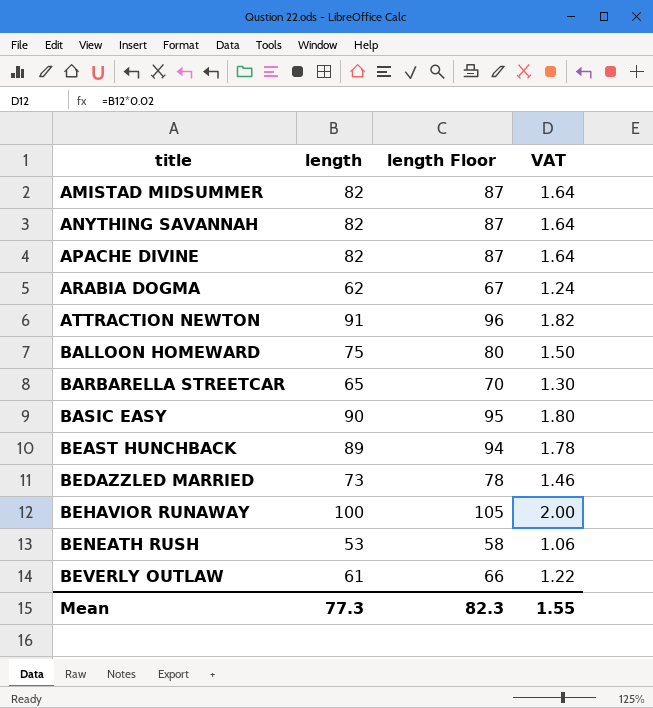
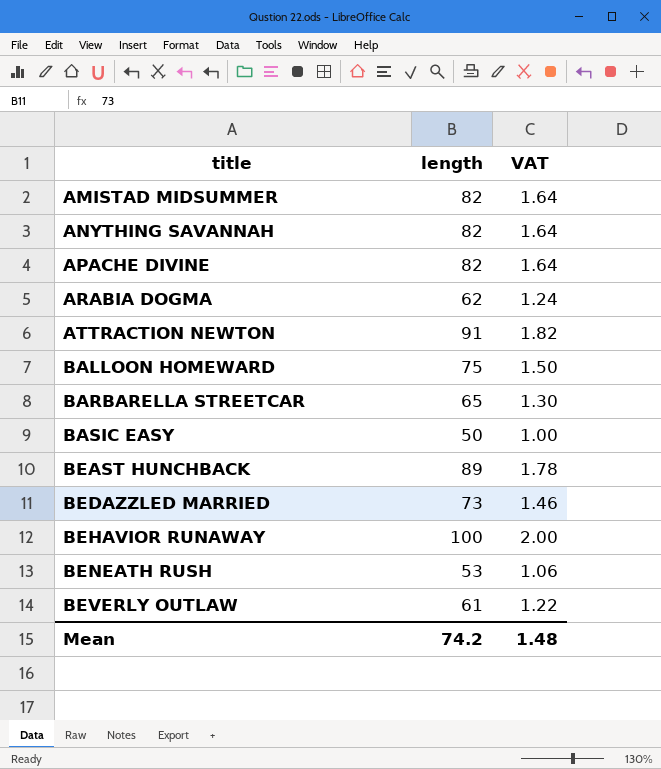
column length Floor | formula: [length] + 5 -> none
BASIC EASY | length: 90 -> 50
BASIC EASY | VAT: 1.80 -> 1.00
Mean | length: 77.3 -> 74.2
Mean | VAT: 1.55 -> 1.48

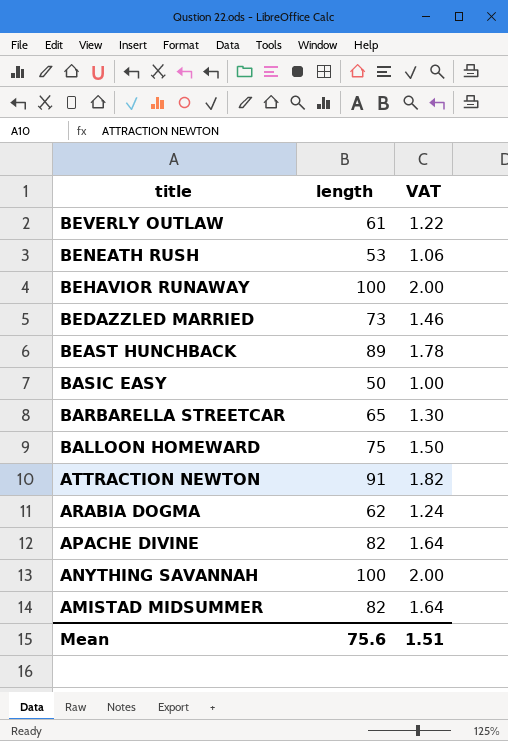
row order: title ascending -> title descending
ANYTHING SAVANNAH | length: 82 -> 100
ANYTHING SAVANNAH | VAT: 1.64 -> 2.00
Mean | length: 74.2 -> 75.6
Mean | VAT: 1.48 -> 1.51

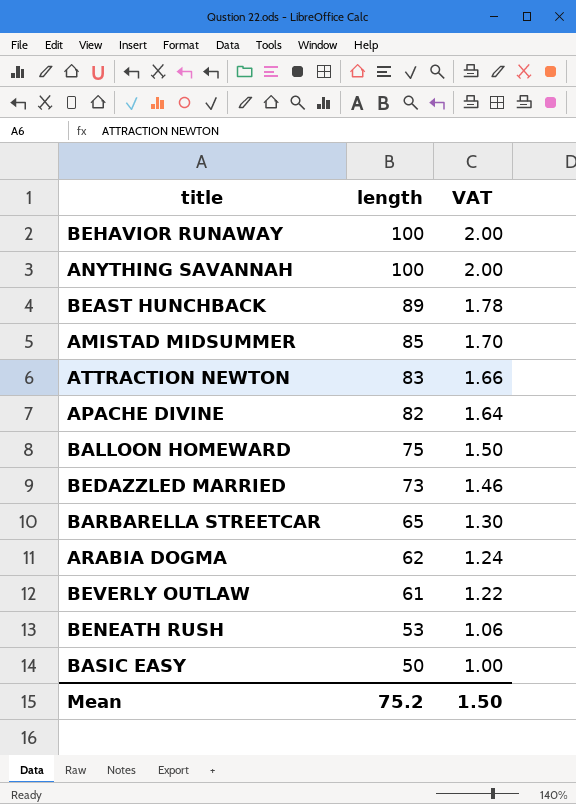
row order: title descending -> length descending
AMISTAD MIDSUMMER | length: 82 -> 85
AMISTAD MIDSUMMER | VAT: 1.64 -> 1.70
ATTRACTION NEWTON | length: 91 -> 83
ATTRACTION NEWTON | VAT: 1.82 -> 1.66
Mean | length: 75.6 -> 75.2
Mean | VAT: 1.51 -> 1.50

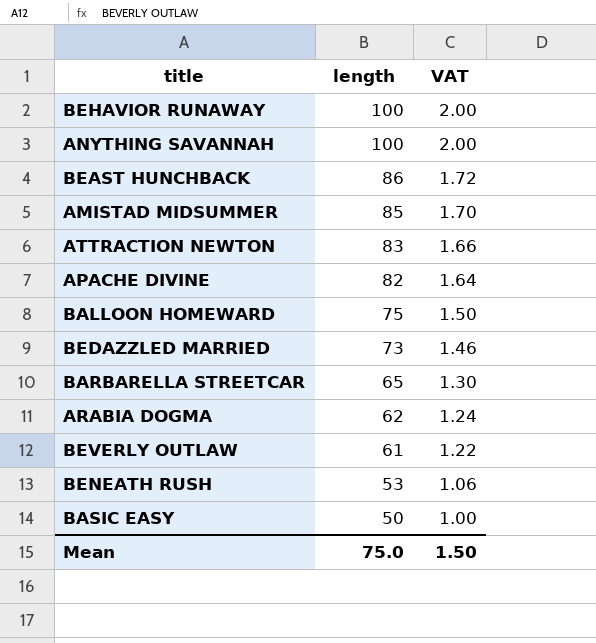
BEAST HUNCHBACK | length: 89 -> 86
BEAST HUNCHBACK | VAT: 1.78 -> 1.72
Mean | length: 75.2 -> 75.0

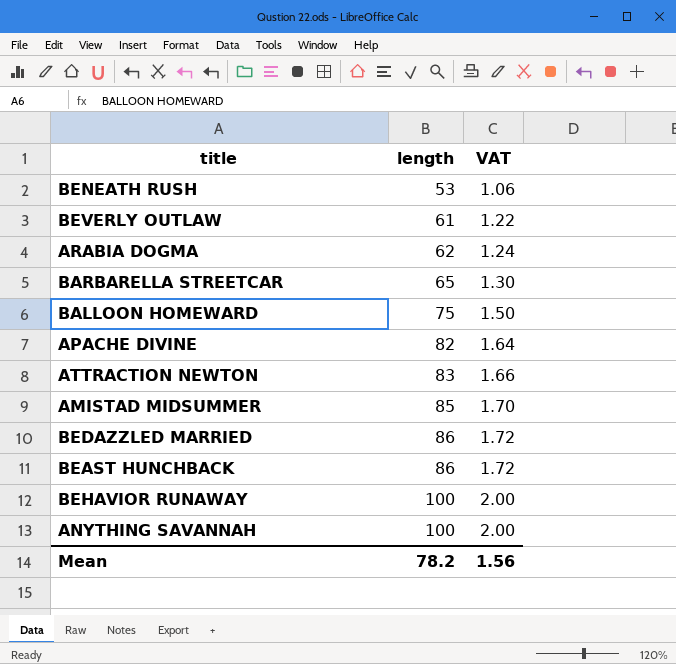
row order: length descending -> length ascending
row BASIC EASY: 50 | 1.00 -> none
BEDAZZLED MARRIED | length: 73 -> 86
BEDAZZLED MARRIED | VAT: 1.46 -> 1.72
Mean | length: 75.0 -> 78.2
Mean | VAT: 1.50 -> 1.56

